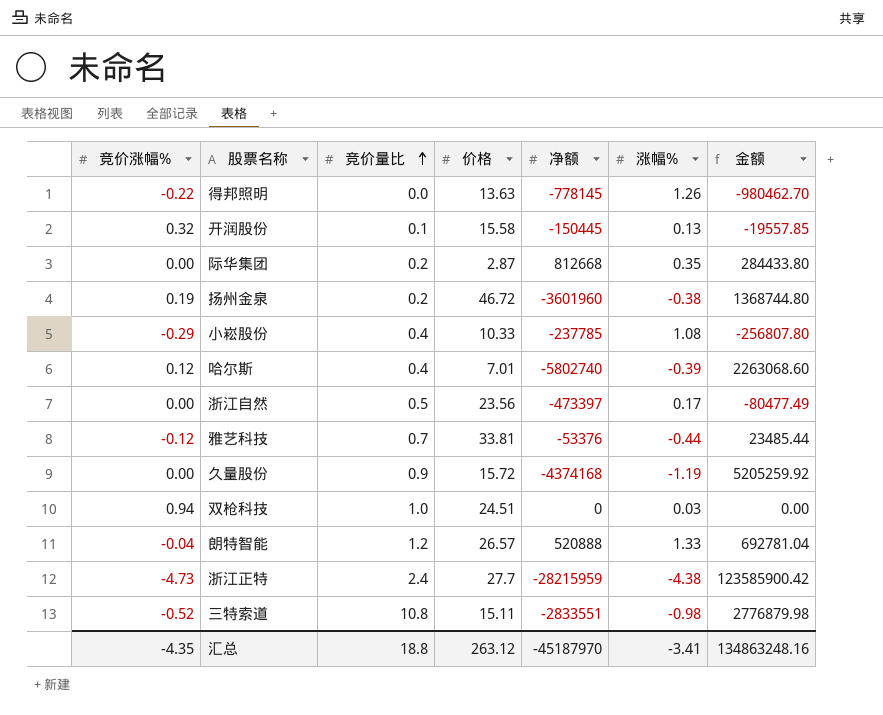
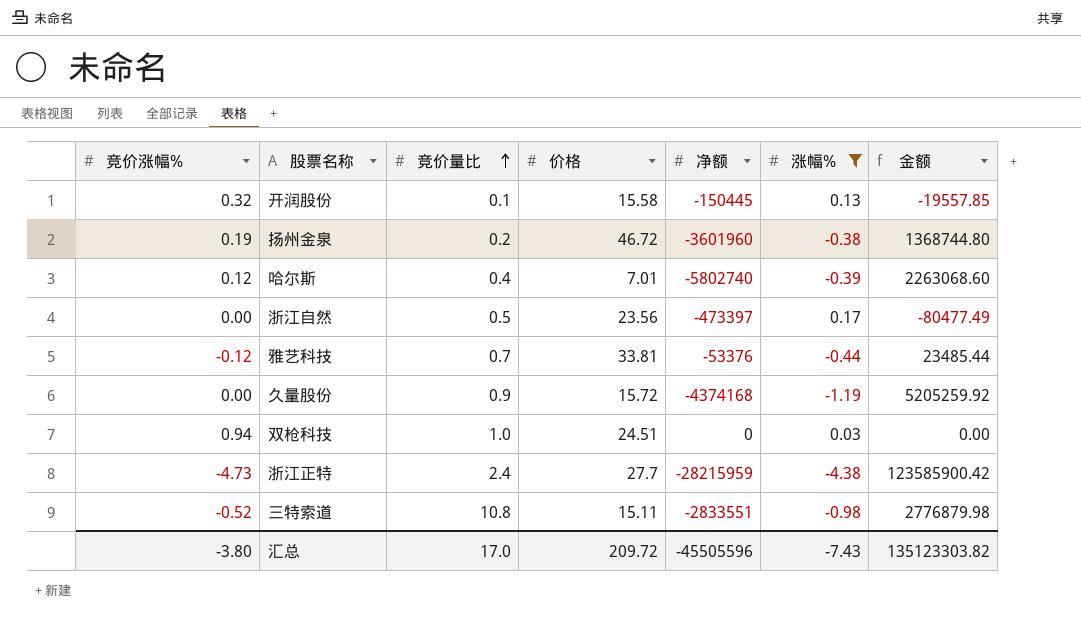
filter: none -> 涨幅% <= 0.17
汇总 | 竞价涨幅%: -4.35 -> -3.80
汇总 | 竞价量比: 18.8 -> 17.0
汇总 | 价格: 263.12 -> 209.72
汇总 | 净额: -45187970 -> -45505596
汇总 | 涨幅%: -3.41 -> -7.43
汇总 | 金额: 134863248.16 -> 135123303.82

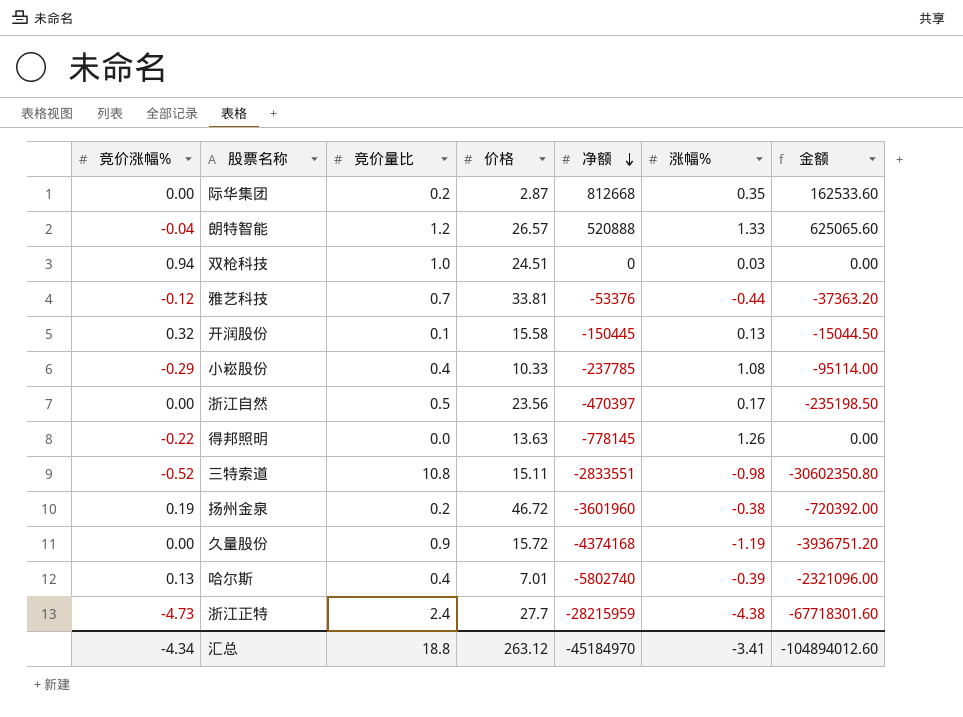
filter: 涨幅% <= 0.17 -> none
row order: 竞价量比 ascending -> 净额 descending
column 金额 | formula: [净额] * [涨幅%] -> [竞价量比] * [净额]
浙江自然 | 净额: -473397 -> -470397
哈尔斯 | 竞价涨幅%: 0.12 -> 0.13
汇总 | 竞价涨幅%: -3.80 -> -4.34
汇总 | 竞价量比: 17.0 -> 18.8
汇总 | 价格: 209.72 -> 263.12
汇总 | 净额: -45505596 -> -45184970
汇总 | 涨幅%: -7.43 -> -3.41
汇总 | 金额: 135123303.82 -> -104894012.60

